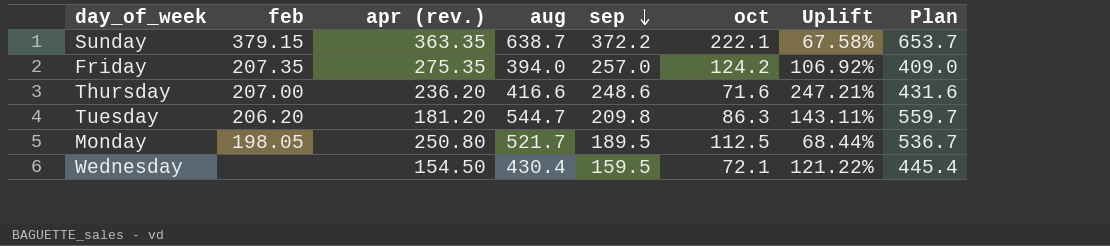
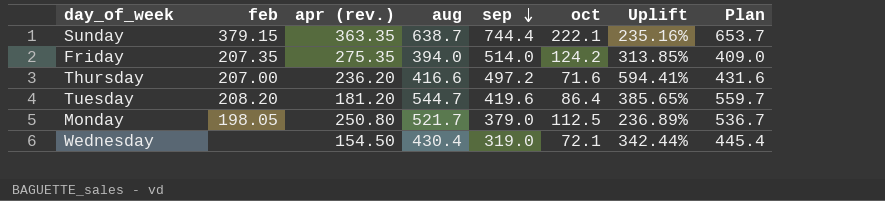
Sunday | sep: 372.2 -> 744.4
Sunday | Uplift: 67.58% -> 235.16%
Friday | sep: 257.0 -> 514.0
Friday | Uplift: 106.92% -> 313.85%
Thursday | sep: 248.6 -> 497.2
Thursday | Uplift: 247.21% -> 594.41%
Tuesday | feb: 206.20 -> 208.20
Tuesday | sep: 209.8 -> 419.6
Tuesday | oct: 86.3 -> 86.4
Tuesday | Uplift: 143.11% -> 385.65%
Monday | sep: 189.5 -> 379.0
Monday | Uplift: 68.44% -> 236.89%
Wednesday | sep: 159.5 -> 319.0
Wednesday | Uplift: 121.22% -> 342.44%

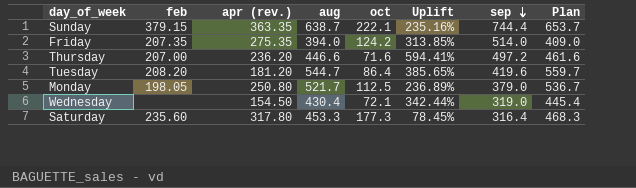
column sep | position: 5 -> 7
Thursday | aug: 416.6 -> 446.6
Thursday | Plan: 431.6 -> 461.6
row Saturday: none -> 235.60 | 317.80 | 453.3 | 177.3 | 78.45% | 316.4 | 468.3

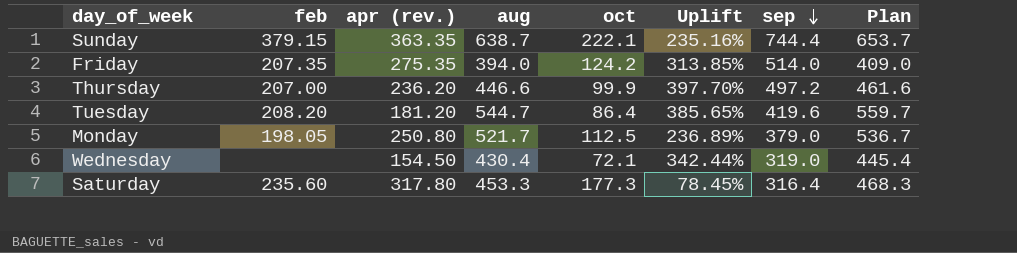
Thursday | oct: 71.6 -> 99.9
Thursday | Uplift: 594.41% -> 397.70%

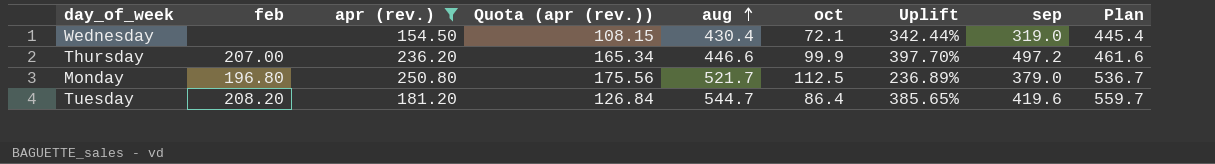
filter: none -> apr (rev.) <= 250.80
row order: sep descending -> aug ascending
column Quota (apr (rev.)) | formula: none -> [apr (rev.)] * 0.7
Monday | feb: 198.05 -> 196.80

